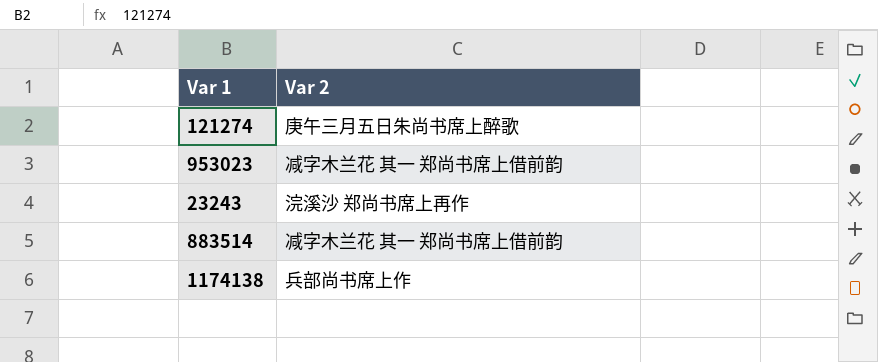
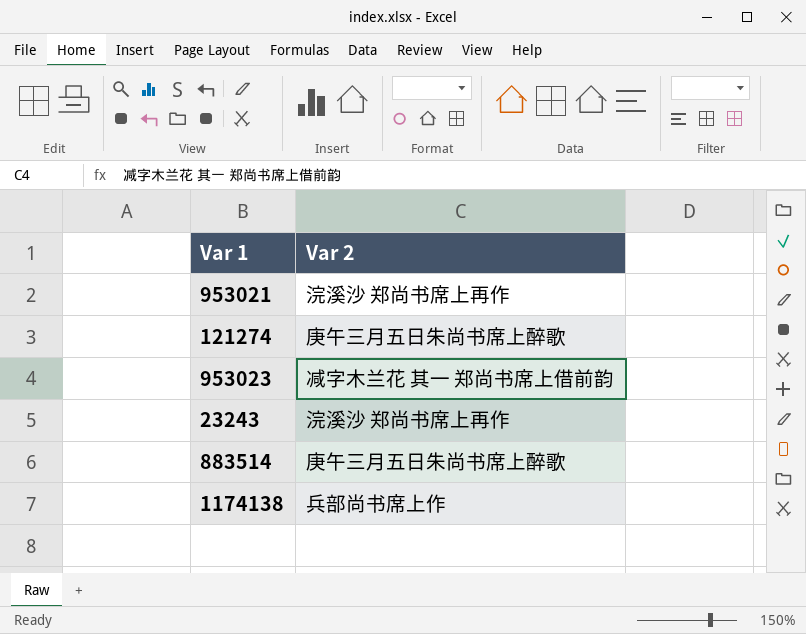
row 953021: none -> 浣溪沙 郑尚书席上再作
883514 | Var 2: 减字木兰花 其一 郑尚书席上借前韵 -> 庚午三月五日朱尚书席上醉歌

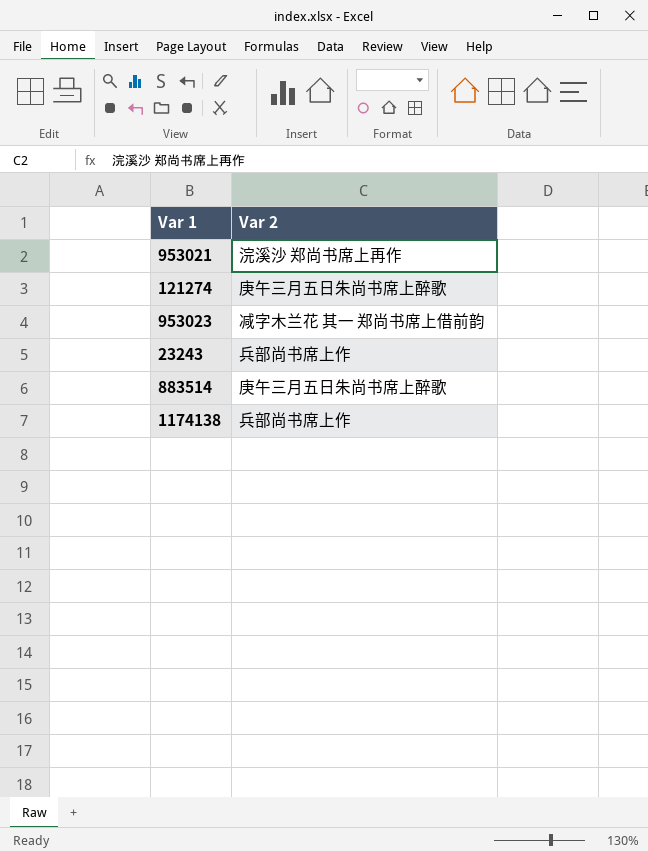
23243 | Var 2: 浣溪沙 郑尚书席上再作 -> 兵部尚书席上作

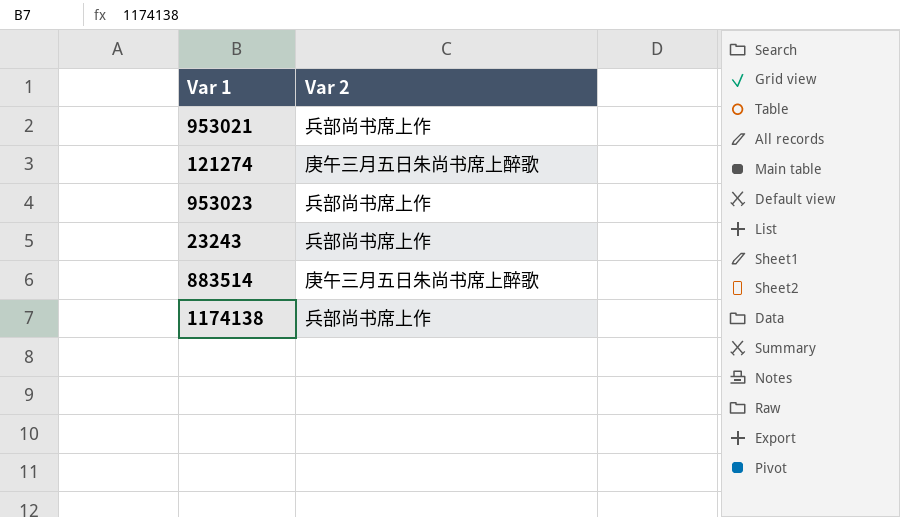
953021 | Var 2: 浣溪沙 郑尚书席上再作 -> 兵部尚书席上作
953023 | Var 2: 减字木兰花 其一 郑尚书席上借前韵 -> 兵部尚书席上作

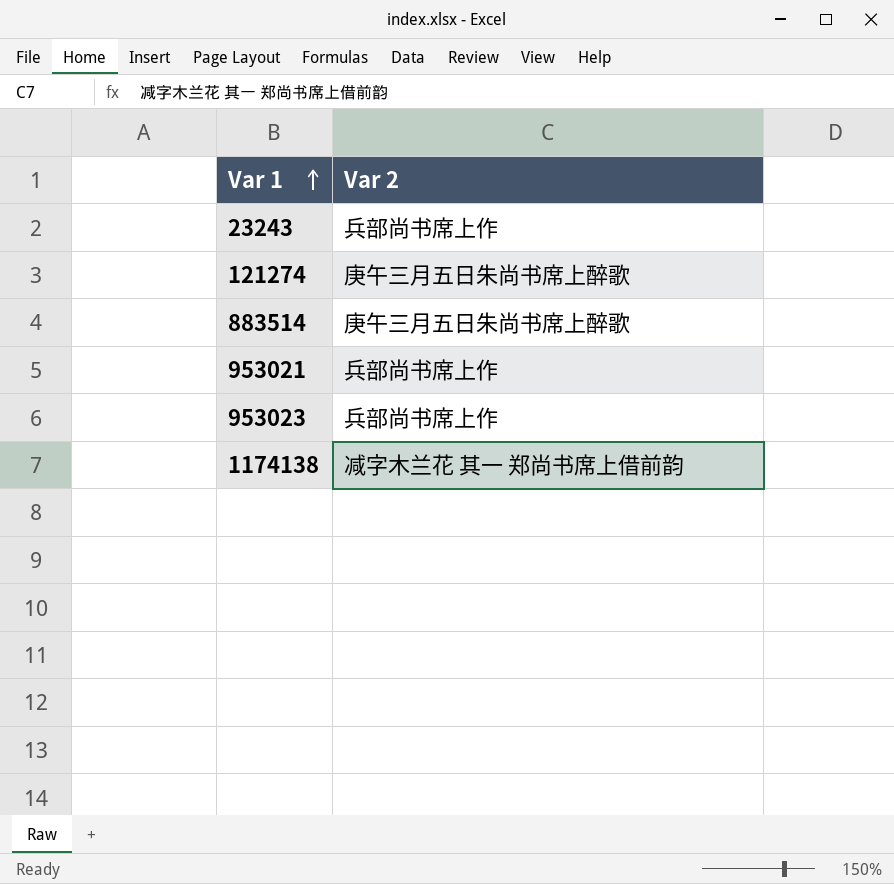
row order: none -> Var 1 ascending
1174138 | Var 2: 兵部尚书席上作 -> 减字木兰花 其一 郑尚书席上借前韵

